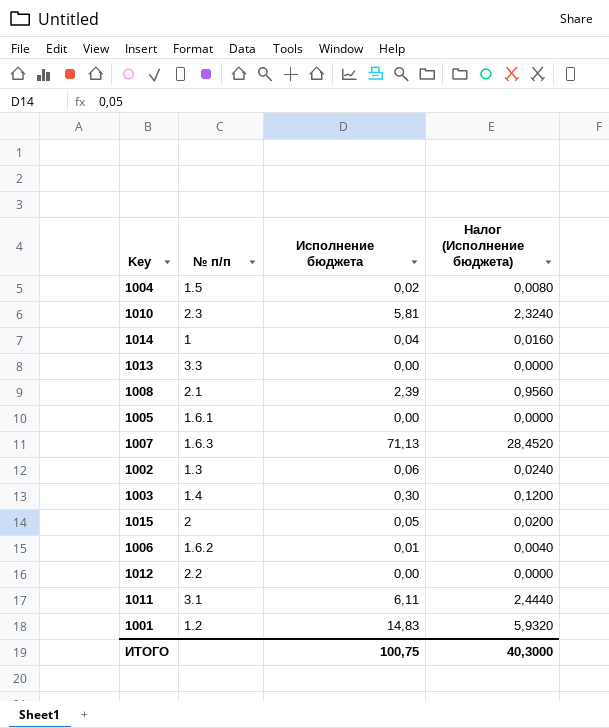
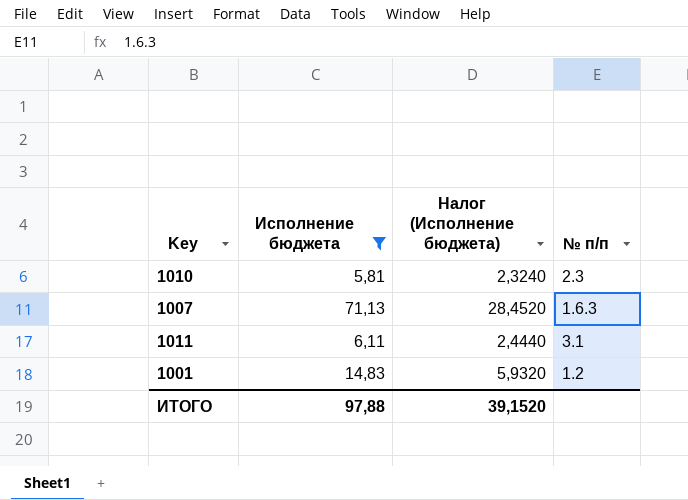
filter: none -> Исполнение бюджета >= 5,81
column № п/п | position: 2 -> 4
ИТОГО | Исполнение бюджета: 100,75 -> 97,88
ИТОГО | Налог (Исполнение бюджета): 40,3000 -> 39,1520

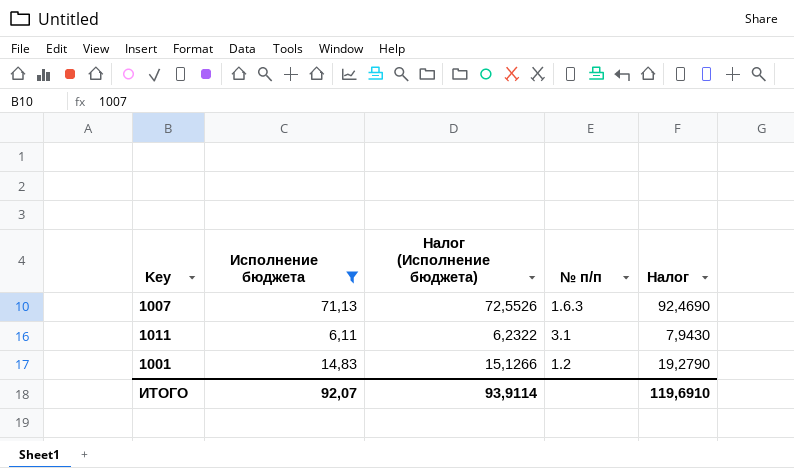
column Налог (Исполнение бюджета) | formula: [Исполнение бюджета] * 0,4 -> [Исполнение бюджета] * 1,02
column Налог | formula: none -> [Исполнение бюджета] * 1,3
row 1010: 5,81 | 2,3240 | 2.3 -> none
ИТОГО | Исполнение бюджета: 97,88 -> 92,07
ИТОГО | Налог (Исполнение бюджета): 39,1520 -> 93,9114

